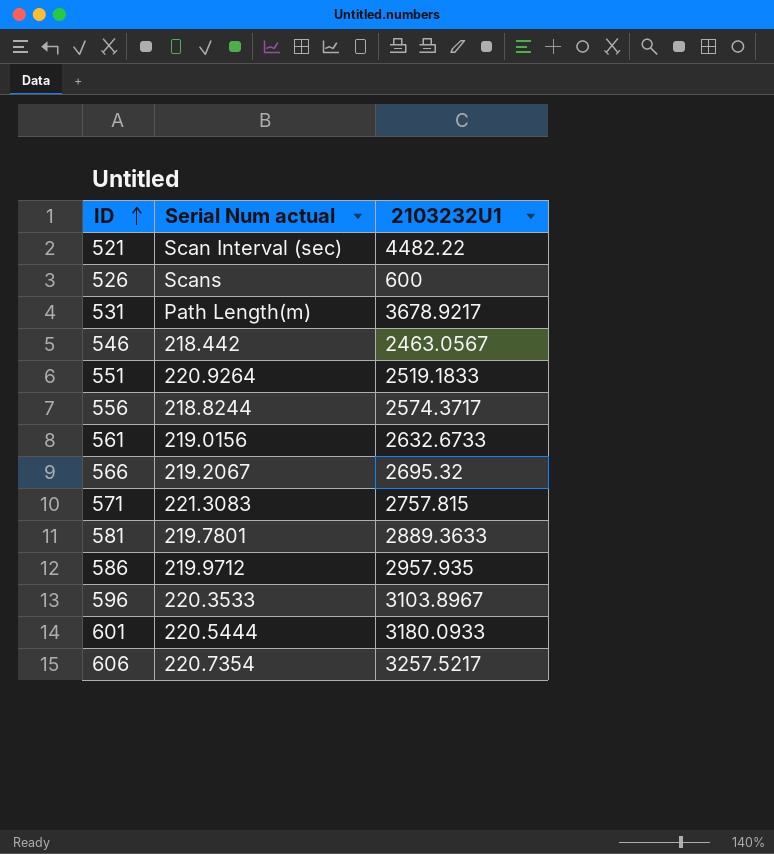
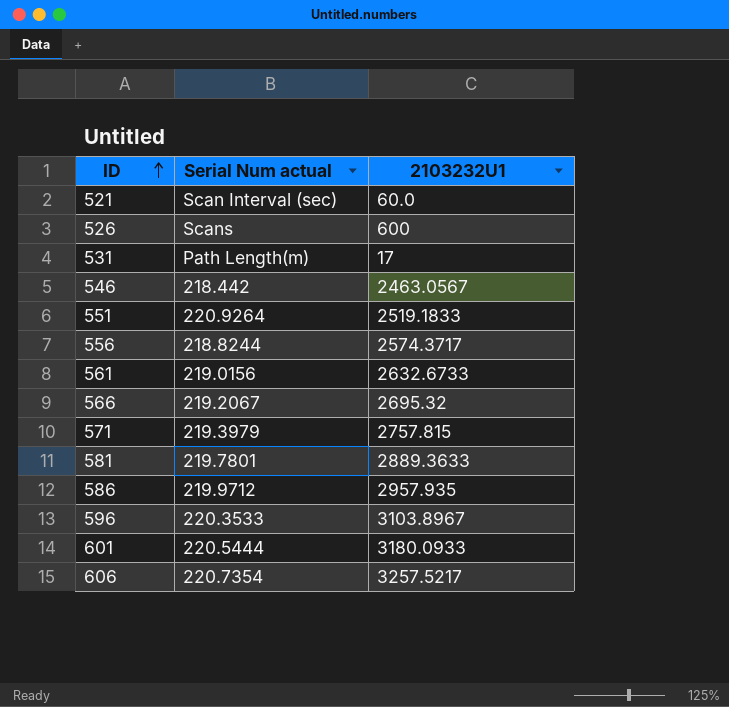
521 | 2103232U1: 4482.22 -> 60.0
531 | 2103232U1: 3678.9217 -> 17
571 | Serial Num actual: 221.3083 -> 219.3979

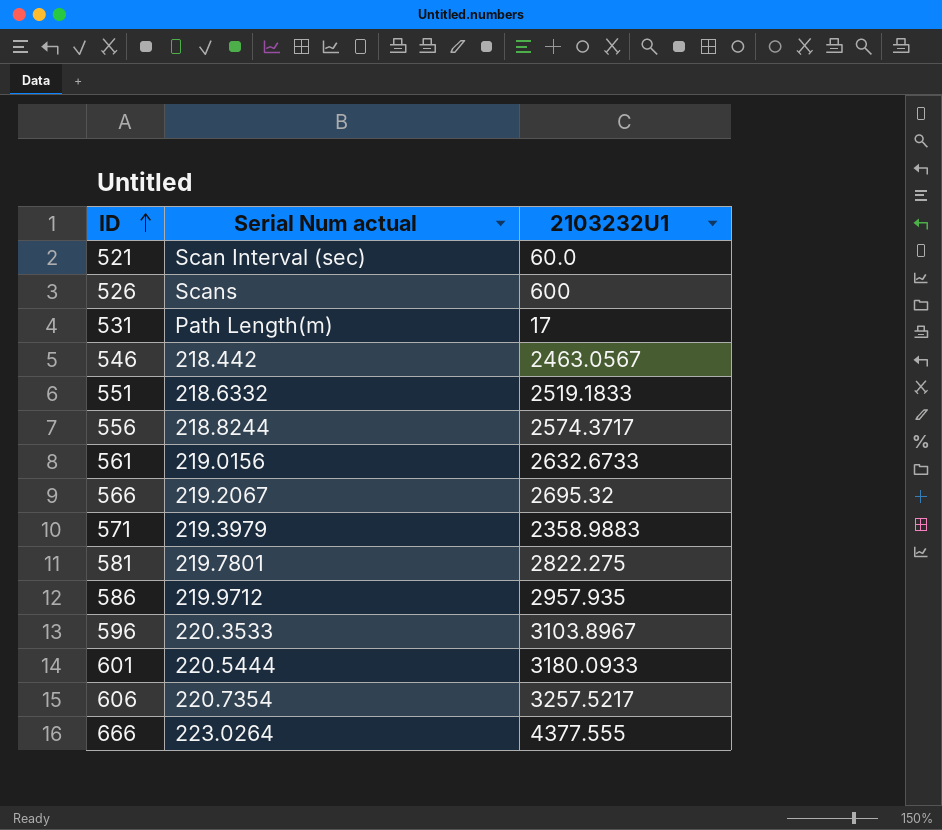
551 | Serial Num actual: 220.9264 -> 218.6332
571 | 2103232U1: 2757.815 -> 2358.9883
581 | 2103232U1: 2889.3633 -> 2822.275
row 666: none -> 223.0264 | 4377.555

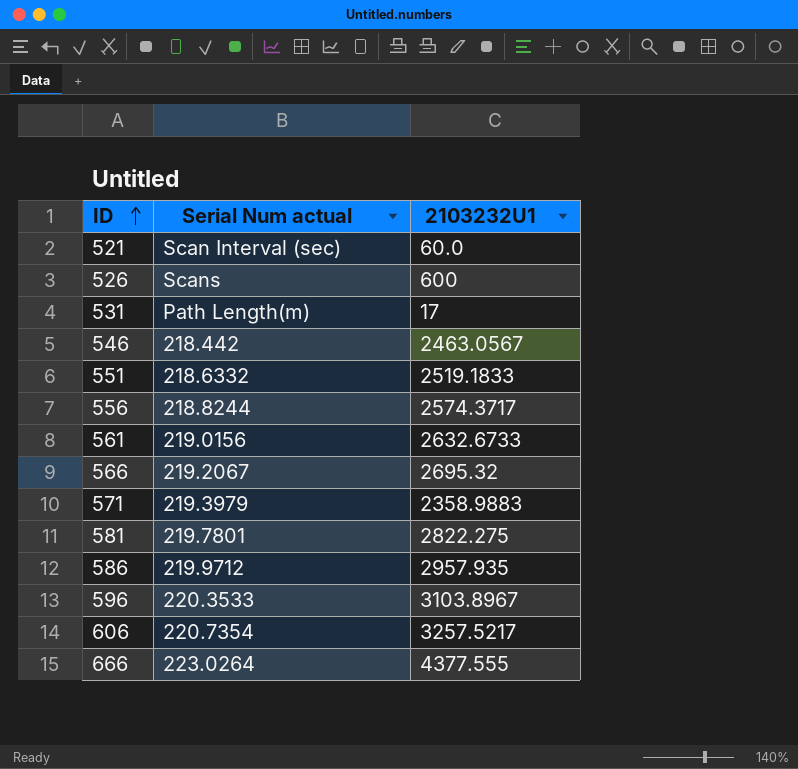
row 601: 220.5444 | 3180.0933 -> none

